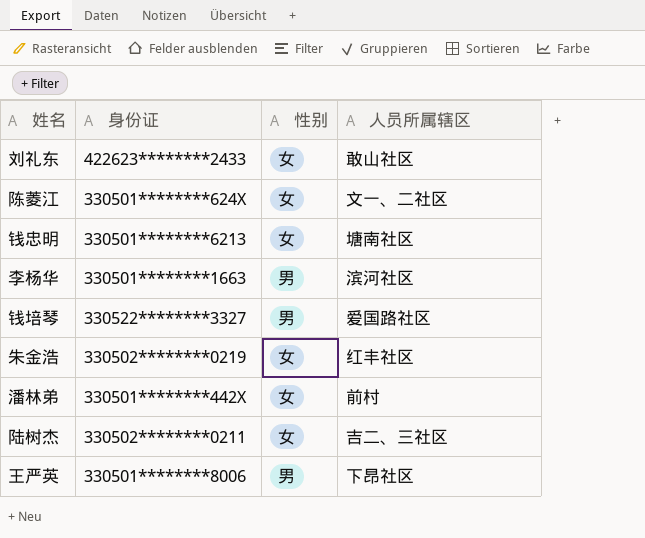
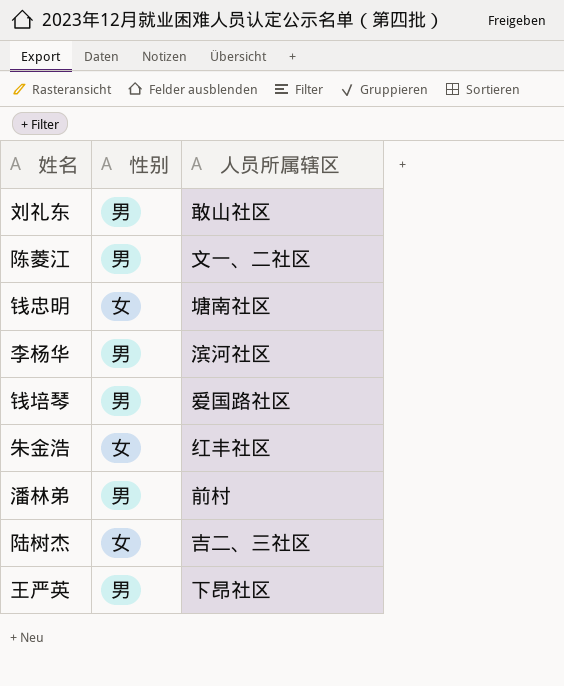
column 身份证 | position: 2 -> none
刘礼东 | 性别: 女 -> 男
陈菱江 | 性别: 女 -> 男
潘林弟 | 性别: 女 -> 男

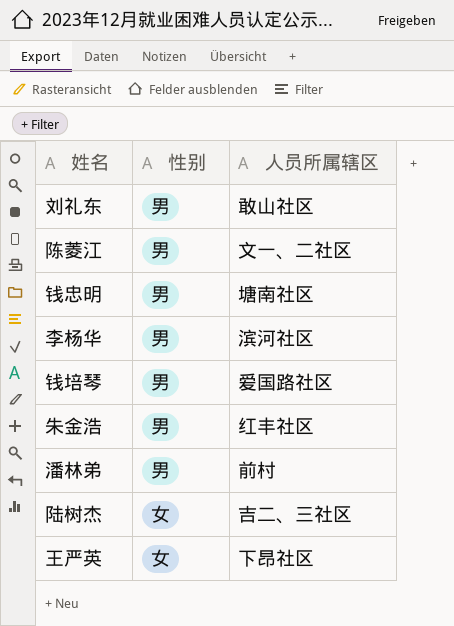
钱忠明 | 性别: 女 -> 男
朱金浩 | 性别: 女 -> 男
王严英 | 性别: 男 -> 女

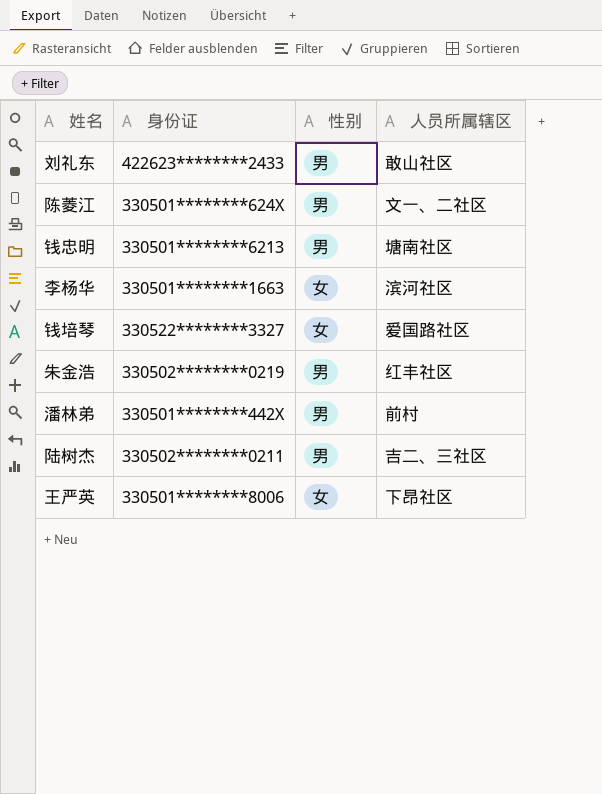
column 身份证 | position: none -> 2
李杨华 | 性别: 男 -> 女
钱培琴 | 性别: 男 -> 女
陆树杰 | 性别: 女 -> 男

